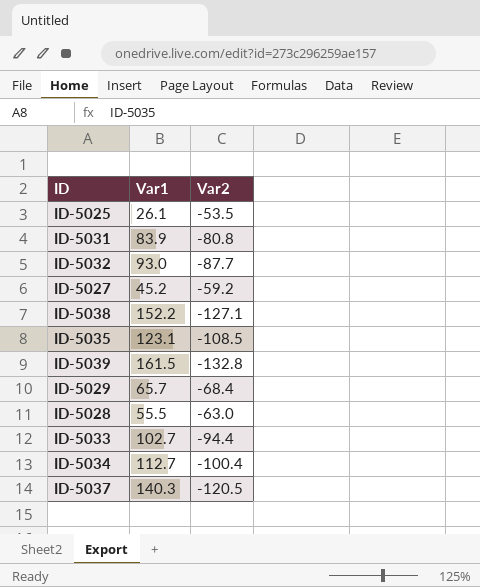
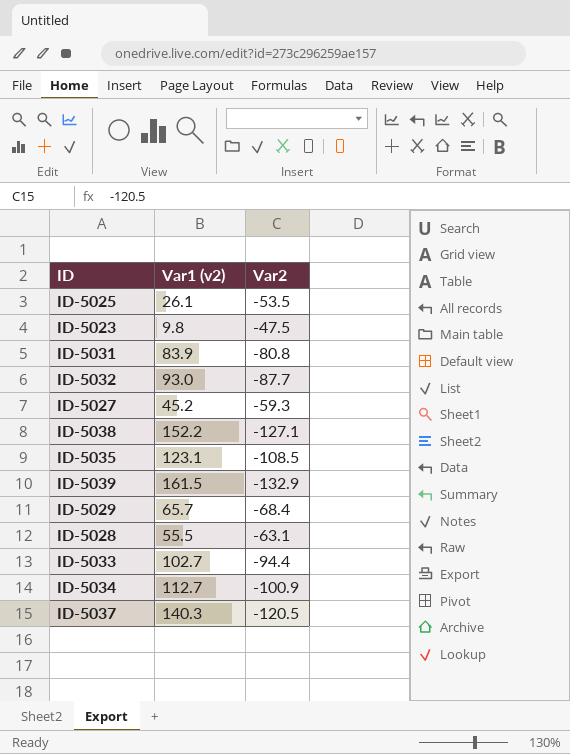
column name: Var1 -> Var1 (v2)
row ID-5023: none -> 9.8 | -47.5
ID-5027 | Var2: -59.2 -> -59.3
ID-5039 | Var2: -132.8 -> -132.9
ID-5028 | Var2: -63.0 -> -63.1
ID-5034 | Var2: -100.4 -> -100.9

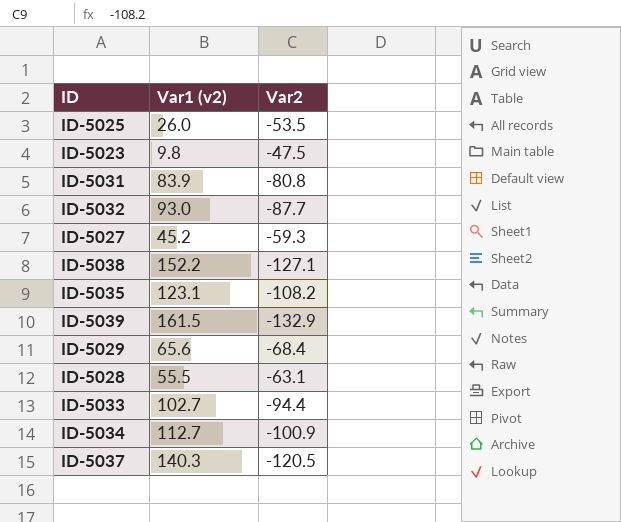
ID-5025 | Var1 (v2): 26.1 -> 26.0
ID-5035 | Var2: -108.5 -> -108.2
ID-5029 | Var1 (v2): 65.7 -> 65.6

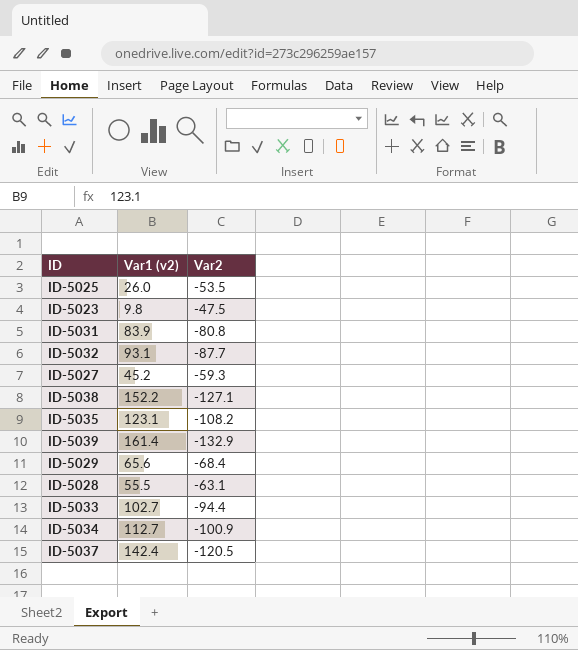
ID-5032 | Var1 (v2): 93.0 -> 93.1
ID-5039 | Var1 (v2): 161.5 -> 161.4
ID-5037 | Var1 (v2): 140.3 -> 142.4

